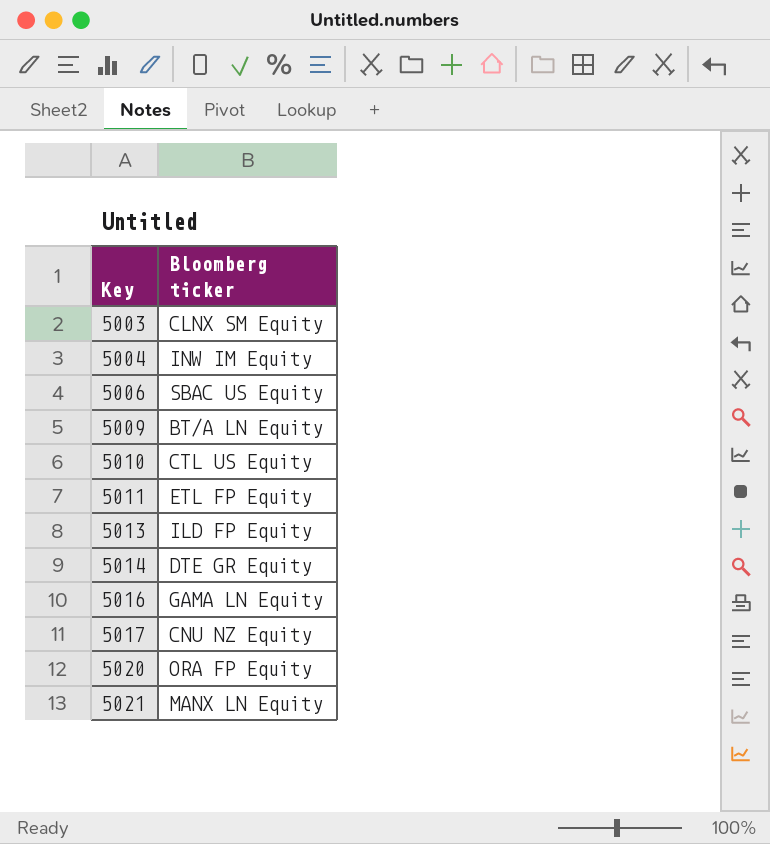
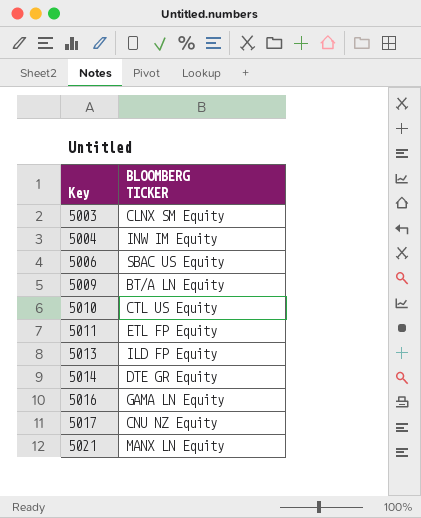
column name: Bloomberg ticker -> BLOOMBERG TICKER
row 5020: ORA FP Equity -> none

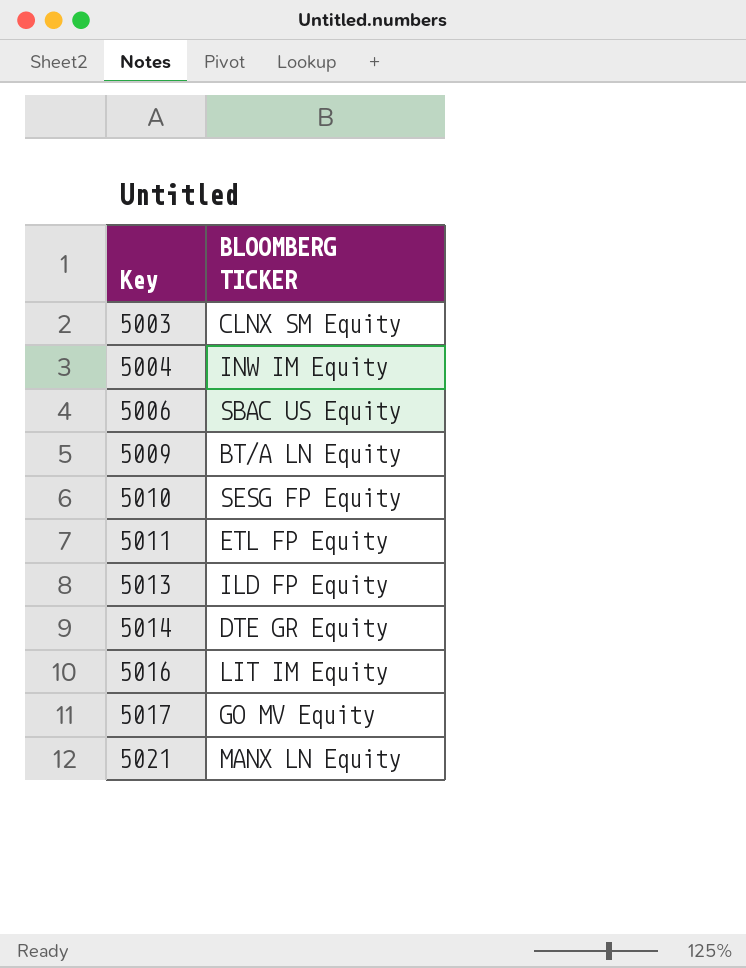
5010 | BLOOMBERG TICKER: CTL US Equity -> SESG FP Equity
5016 | BLOOMBERG TICKER: GAMA LN Equity -> LIT IM Equity
5017 | BLOOMBERG TICKER: CNU NZ Equity -> GO MV Equity

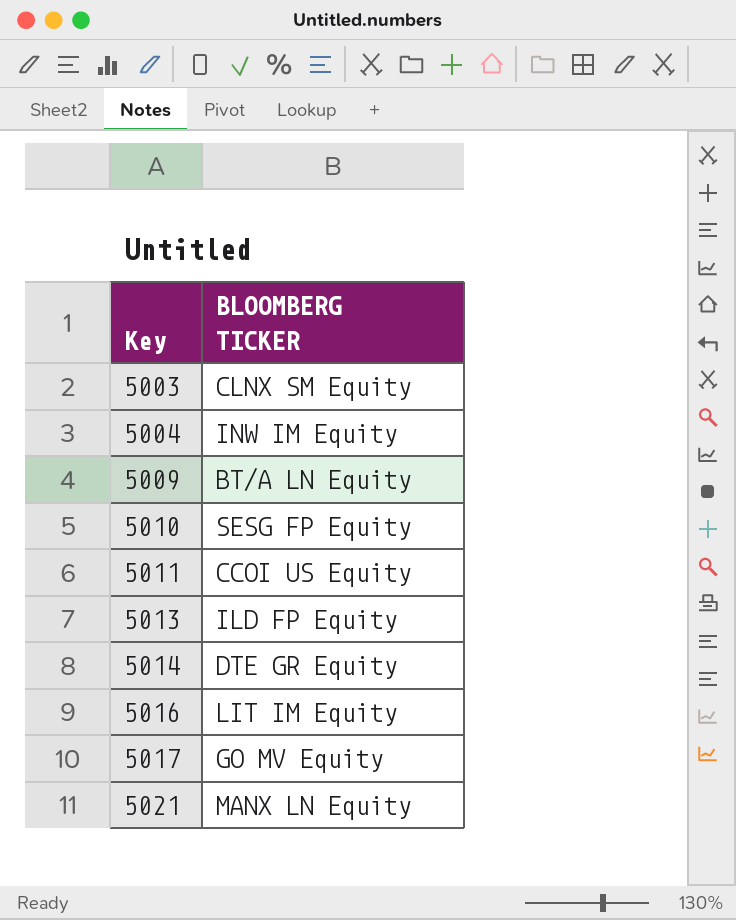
row 5006: SBAC US Equity -> none
5011 | BLOOMBERG TICKER: ETL FP Equity -> CCOI US Equity

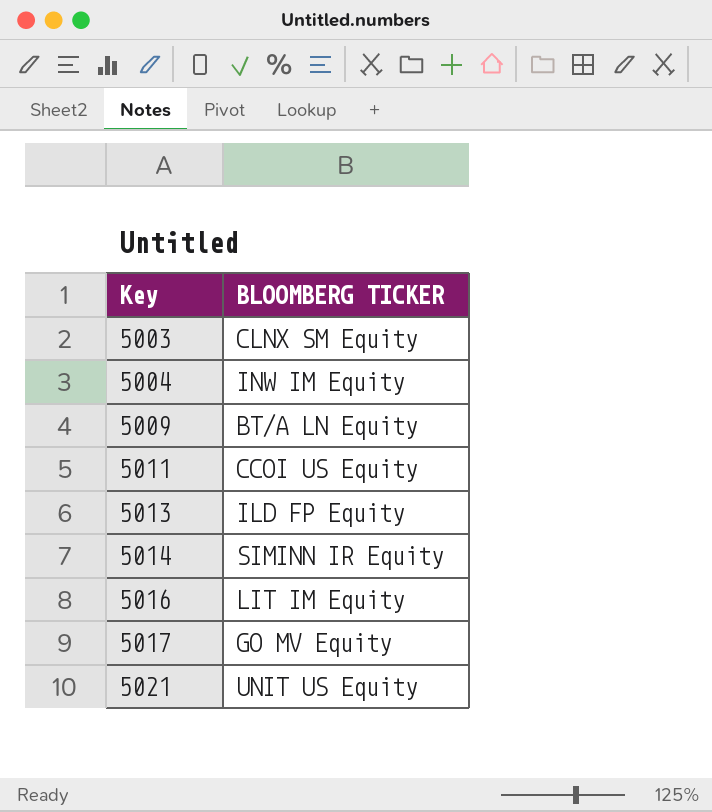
row 5010: SESG FP Equity -> none
5014 | BLOOMBERG TICKER: DTE GR Equity -> SIMINN IR Equity
5021 | BLOOMBERG TICKER: MANX LN Equity -> UNIT US Equity

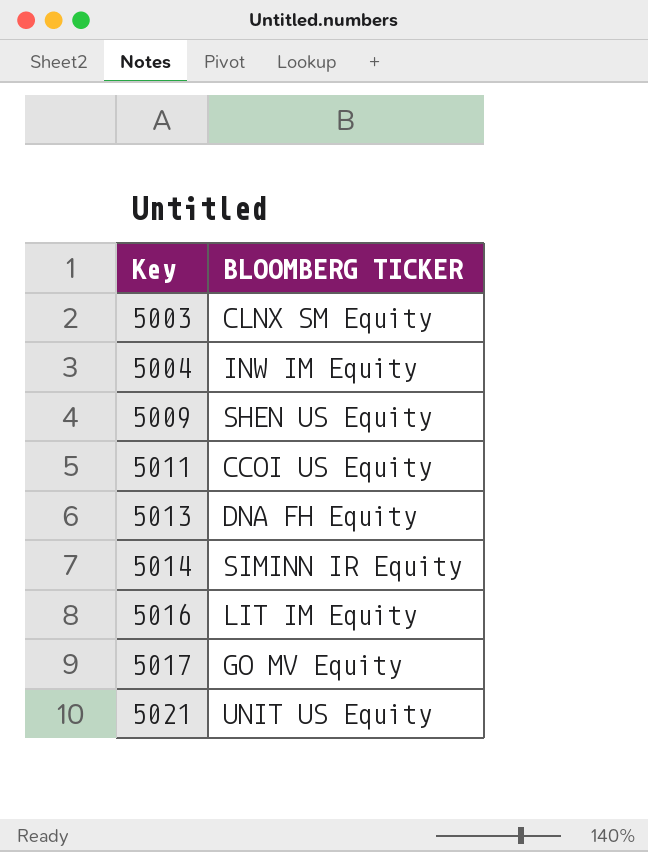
5009 | BLOOMBERG TICKER: BT/A LN Equity -> SHEN US Equity
5013 | BLOOMBERG TICKER: ILD FP Equity -> DNA FH Equity

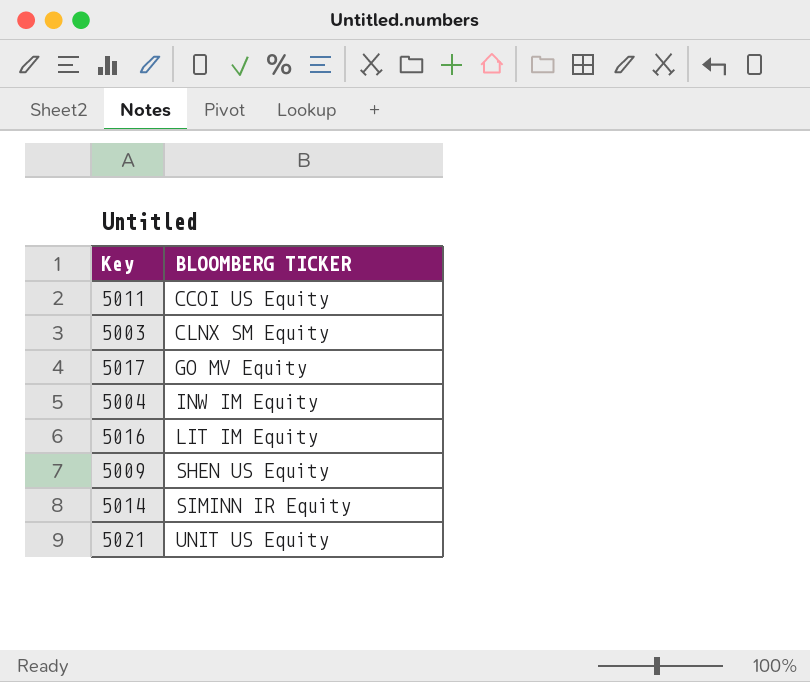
row order: Key ascending -> BLOOMBERG TICKER ascending
row 5013: DNA FH Equity -> none

